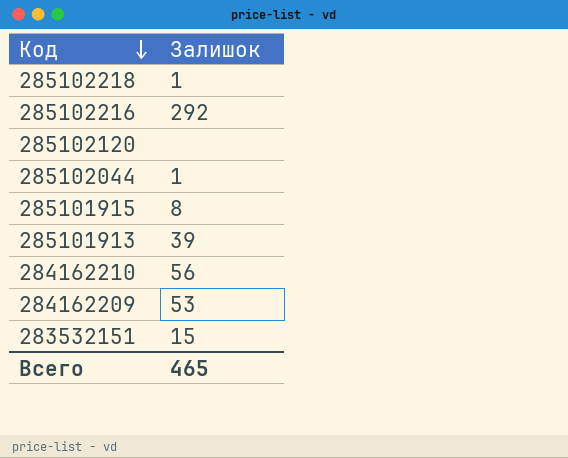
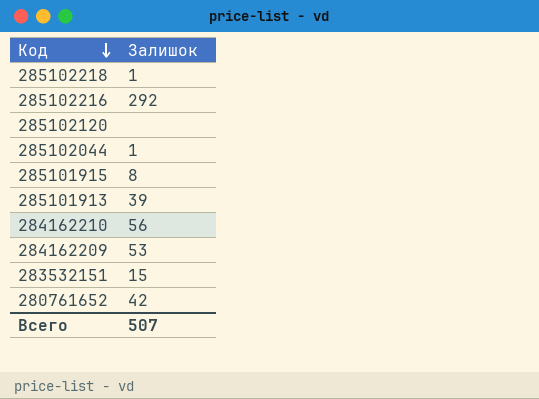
row 280761652: none -> 42
Всего | Залишок: 465 -> 507

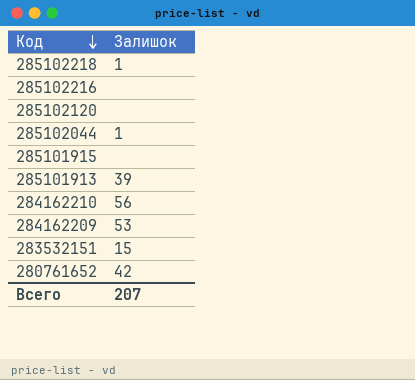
285102216 | Залишок: 292 -> none
285101915 | Залишок: 8 -> none
Всего | Залишок: 507 -> 207

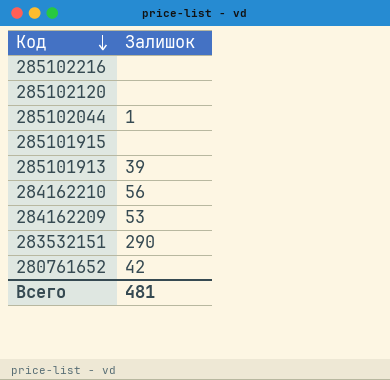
row 285102218: 1 -> none
283532151 | Залишок: 15 -> 290
Всего | Залишок: 207 -> 481

